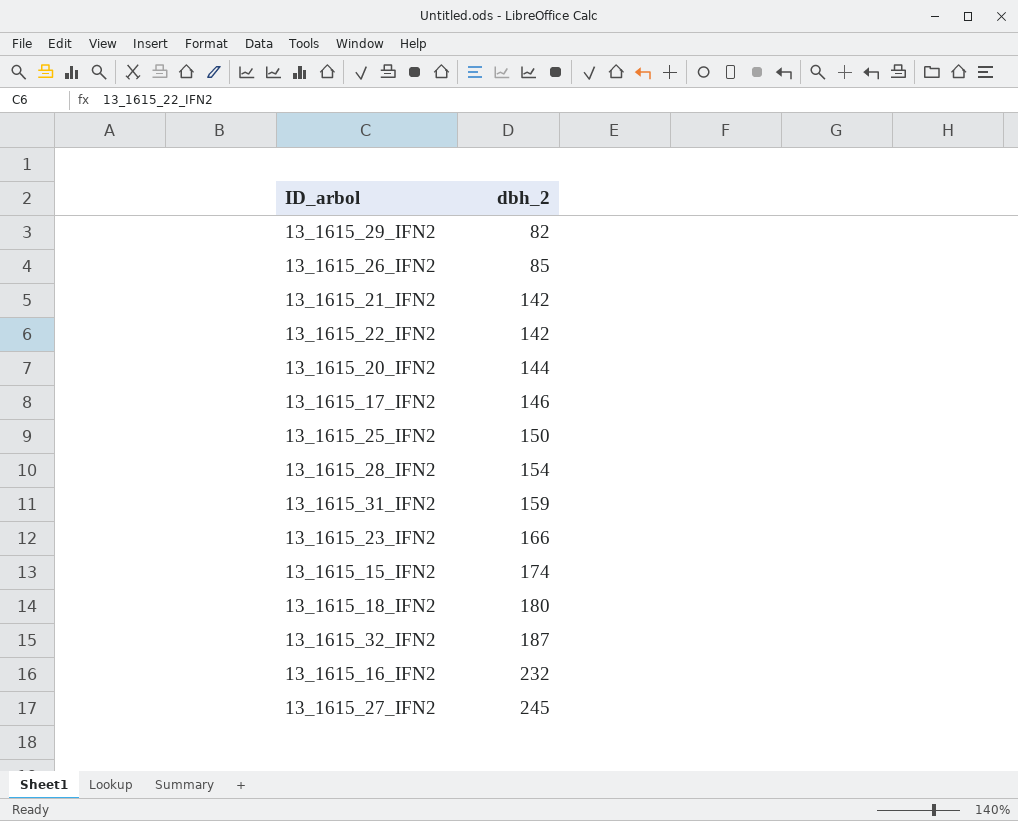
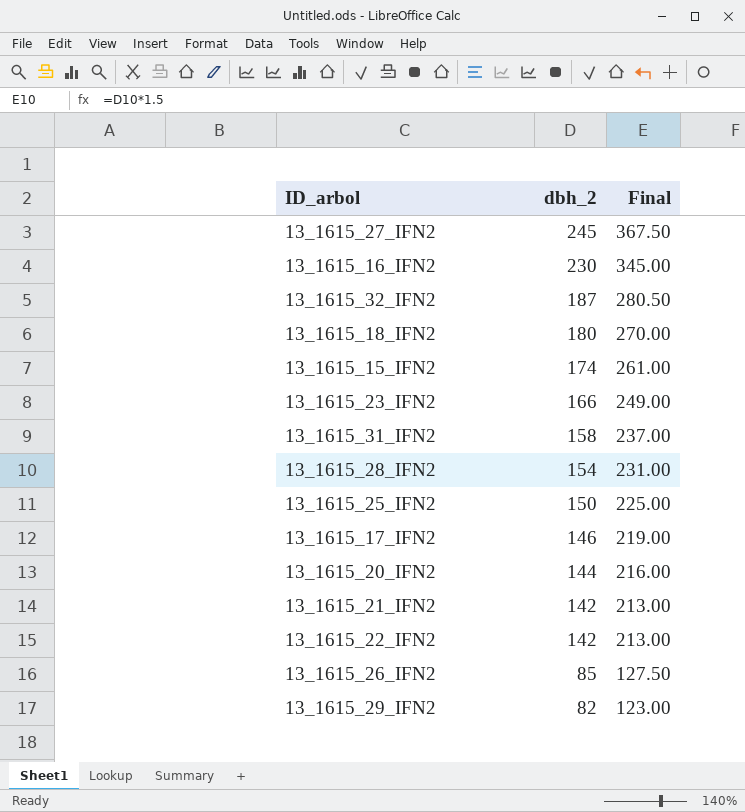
row order: dbh_2 ascending -> dbh_2 descending
column Final | formula: none -> [dbh_2] * 1.5
13_1615_16_IFN2 | dbh_2: 232 -> 230
13_1615_31_IFN2 | dbh_2: 159 -> 158

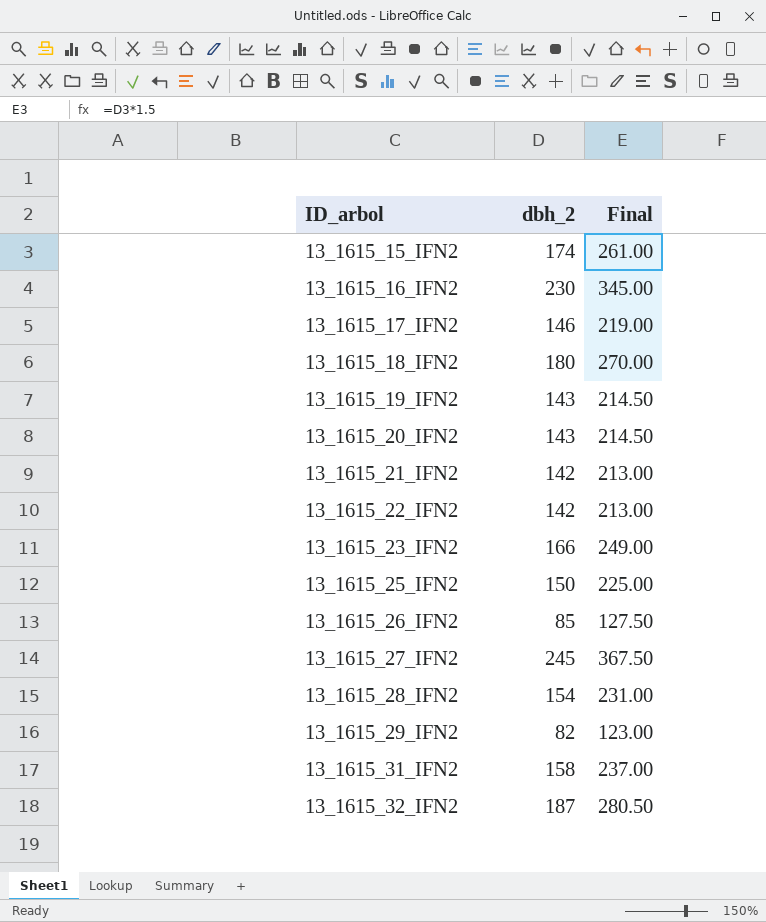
row order: dbh_2 descending -> ID_arbol ascending
row 13_1615_19_IFN2: none -> 143 | 214.50
13_1615_20_IFN2 | dbh_2: 144 -> 143
13_1615_20_IFN2 | Final: 216.00 -> 214.50

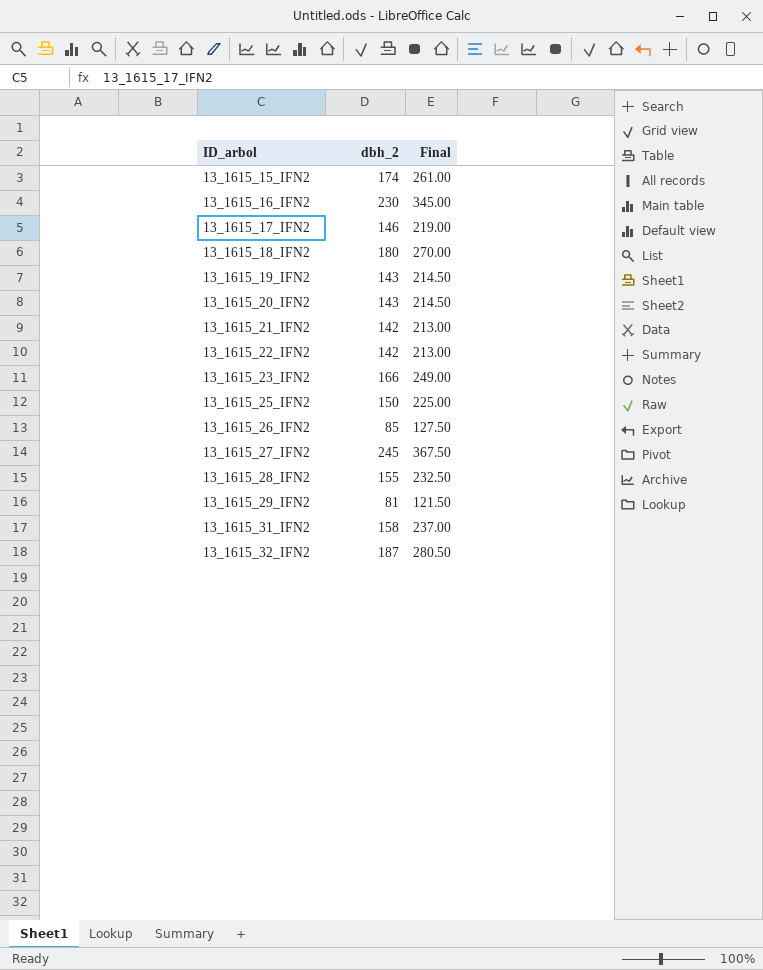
13_1615_28_IFN2 | dbh_2: 154 -> 155
13_1615_28_IFN2 | Final: 231.00 -> 232.50
13_1615_29_IFN2 | dbh_2: 82 -> 81
13_1615_29_IFN2 | Final: 123.00 -> 121.50

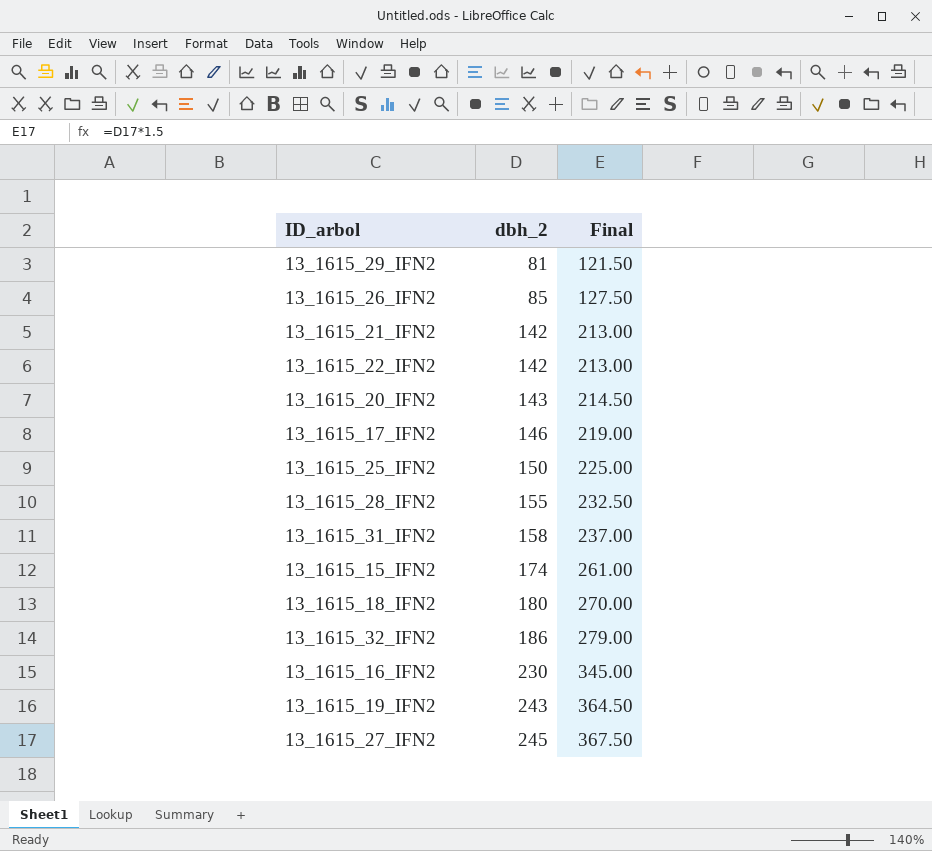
row order: ID_arbol ascending -> dbh_2 ascending
row 13_1615_23_IFN2: 166 | 249.00 -> none
13_1615_32_IFN2 | dbh_2: 187 -> 186
13_1615_32_IFN2 | Final: 280.50 -> 279.00
13_1615_19_IFN2 | dbh_2: 143 -> 243
13_1615_19_IFN2 | Final: 214.50 -> 364.50

